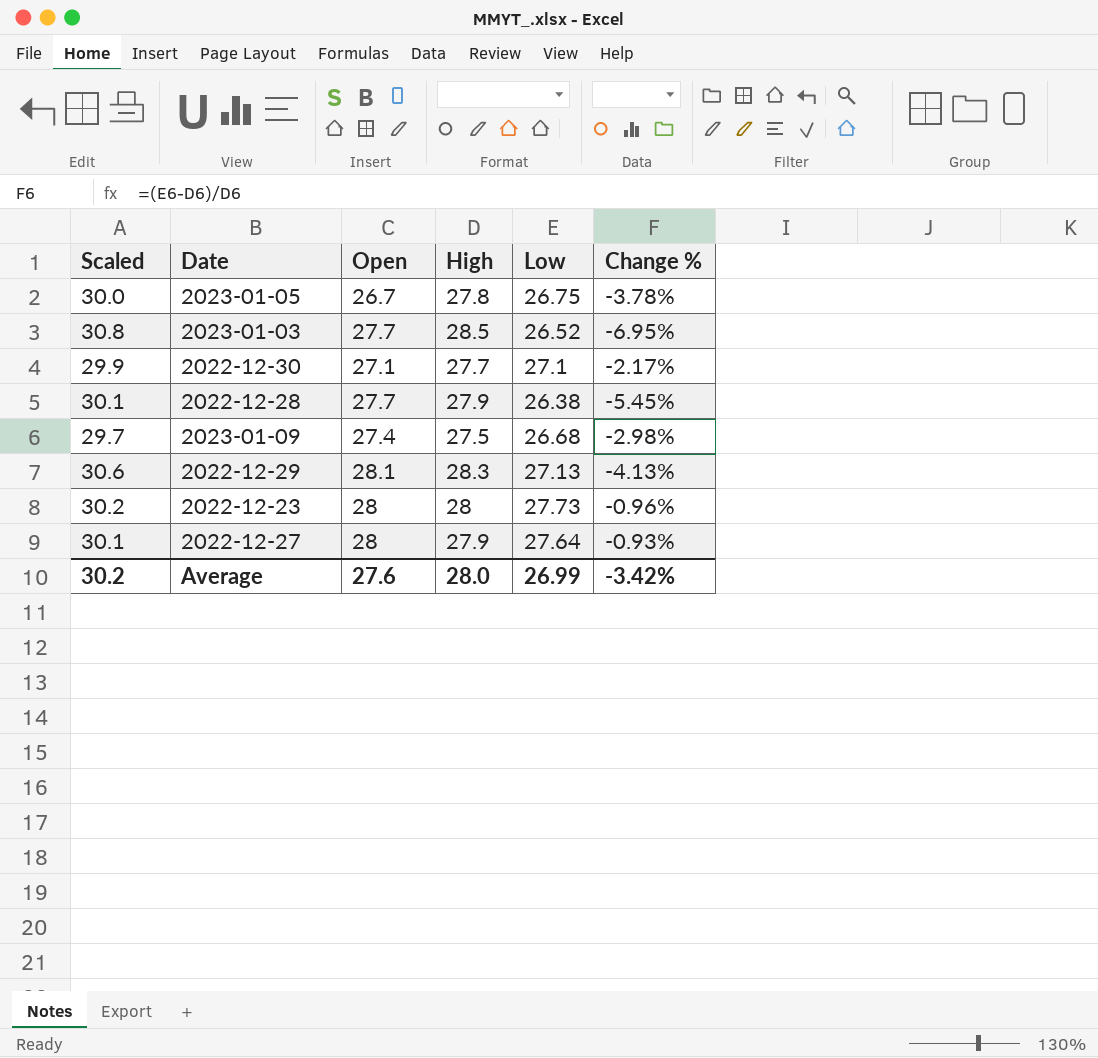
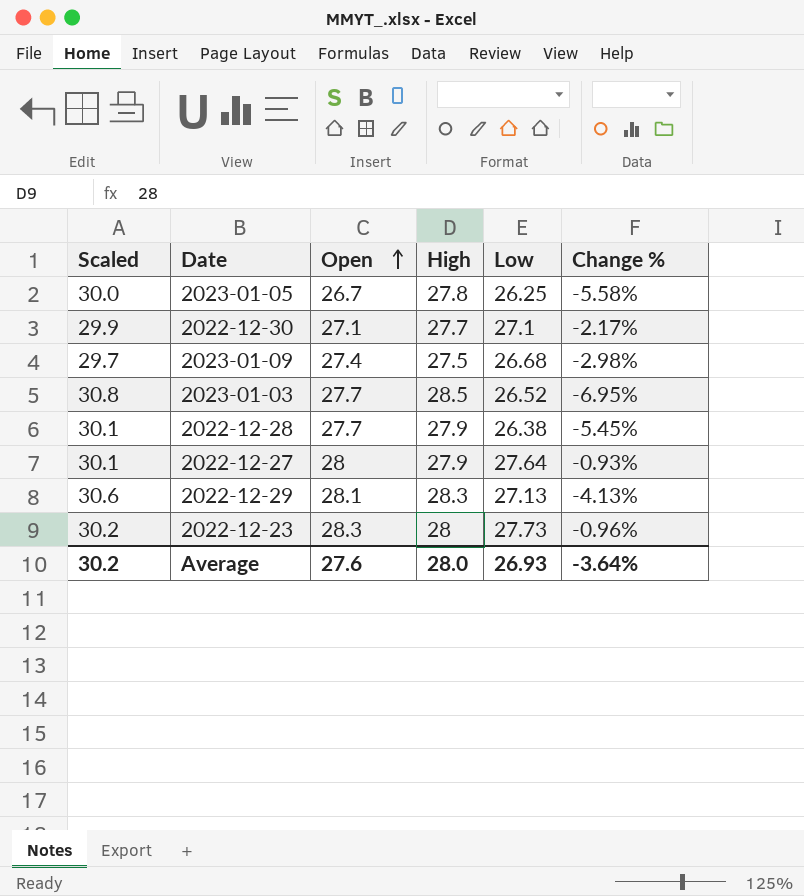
row order: none -> Open ascending
2023-01-05 | Low: 26.75 -> 26.25
2023-01-05 | Change %: -3.78% -> -5.58%
2022-12-23 | Open: 28 -> 28.3
Average | Low: 26.99 -> 26.93
Average | Change %: -3.42% -> -3.64%

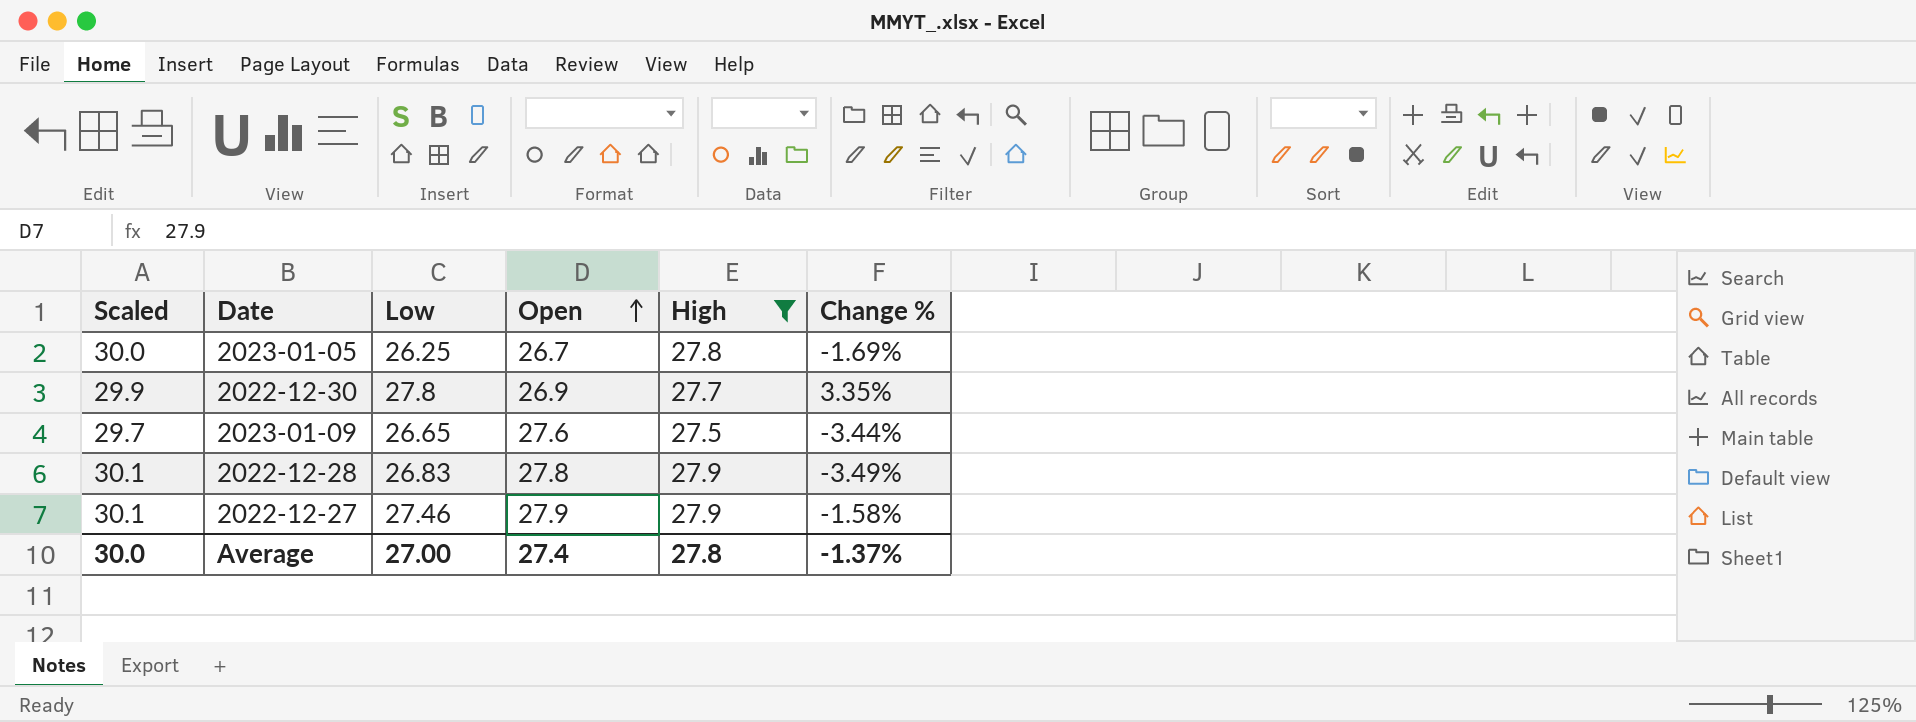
filter: none -> High <= 27.9
column Low | position: 5 -> 3
column Change % | formula: ([Low] - [High]) / [High] -> ([Low] - [Open]) / [Open]
2022-12-30 | Low: 27.1 -> 27.8
2022-12-30 | Open: 27.1 -> 26.9
2023-01-09 | Low: 26.68 -> 26.65
2023-01-09 | Open: 27.4 -> 27.6
2022-12-28 | Low: 26.38 -> 26.83
2022-12-28 | Open: 27.7 -> 27.8
2022-12-27 | Low: 27.64 -> 27.46
2022-12-27 | Open: 28 -> 27.9
Average | Scaled: 30.2 -> 30.0
Average | Low: 26.93 -> 27.00
Average | Open: 27.6 -> 27.4
Average | High: 28.0 -> 27.8
Average | Change %: -3.64% -> -1.37%

